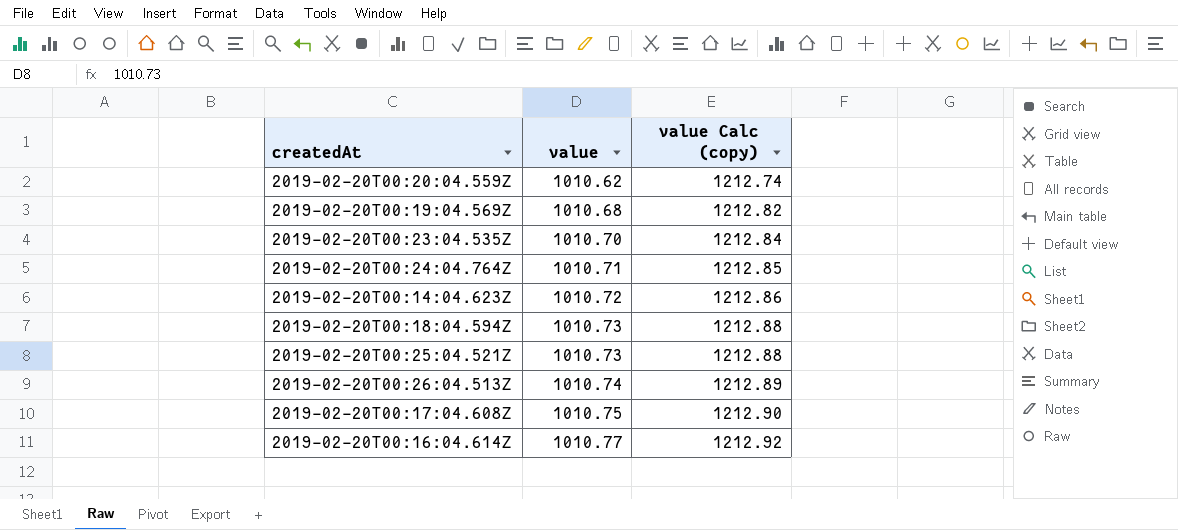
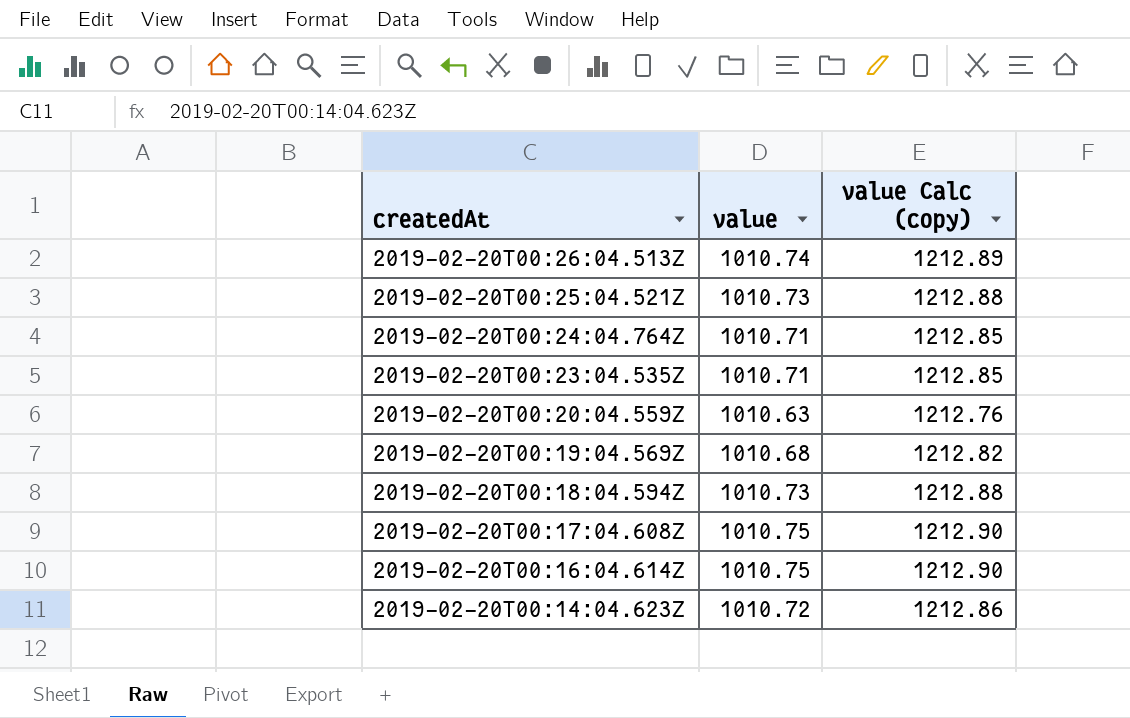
row order: value ascending -> createdAt descending
2019-02-20T00:23:04.535Z | value: 1010.70 -> 1010.71
2019-02-20T00:23:04.535Z | value Calc (copy): 1212.84 -> 1212.85
2019-02-20T00:20:04.559Z | value: 1010.62 -> 1010.63
2019-02-20T00:20:04.559Z | value Calc (copy): 1212.74 -> 1212.76
2019-02-20T00:16:04.614Z | value: 1010.77 -> 1010.75
2019-02-20T00:16:04.614Z | value Calc (copy): 1212.92 -> 1212.90

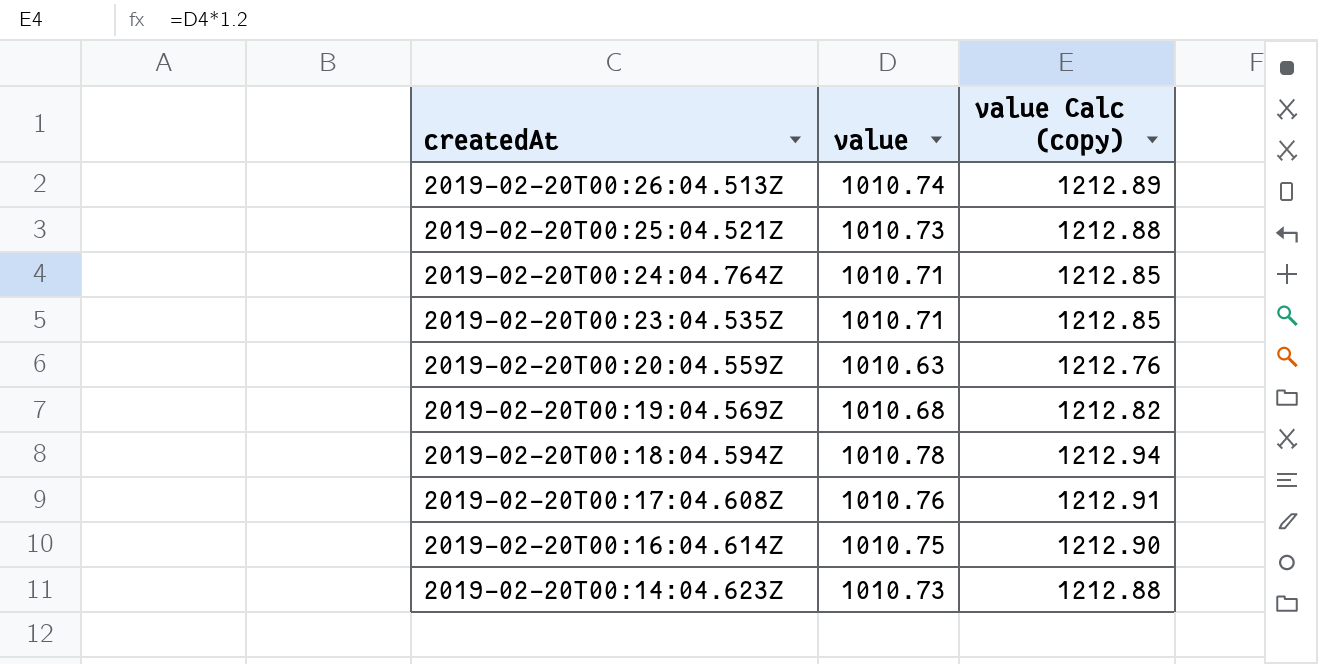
2019-02-20T00:18:04.594Z | value: 1010.73 -> 1010.78
2019-02-20T00:18:04.594Z | value Calc (copy): 1212.88 -> 1212.94
2019-02-20T00:17:04.608Z | value: 1010.75 -> 1010.76
2019-02-20T00:17:04.608Z | value Calc (copy): 1212.90 -> 1212.91
2019-02-20T00:14:04.623Z | value: 1010.72 -> 1010.73
2019-02-20T00:14:04.623Z | value Calc (copy): 1212.86 -> 1212.88

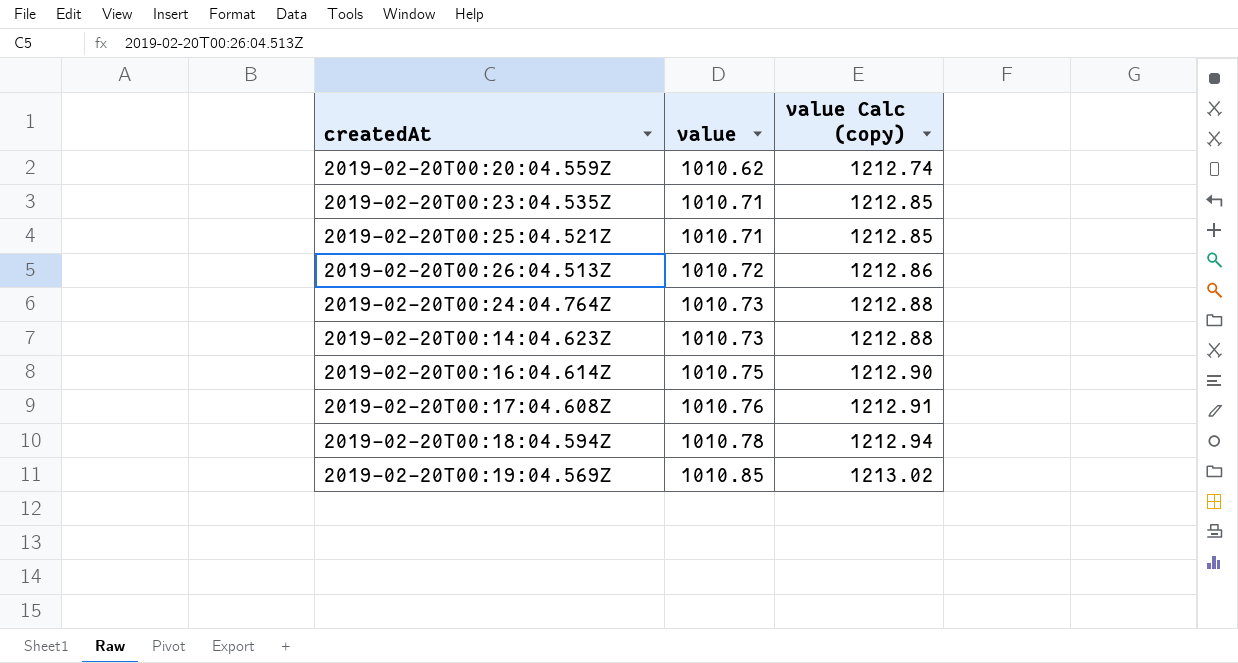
row order: createdAt descending -> value ascending
2019-02-20T00:20:04.559Z | value: 1010.63 -> 1010.62
2019-02-20T00:20:04.559Z | value Calc (copy): 1212.76 -> 1212.74
2019-02-20T00:25:04.521Z | value: 1010.73 -> 1010.71
2019-02-20T00:25:04.521Z | value Calc (copy): 1212.88 -> 1212.85
2019-02-20T00:26:04.513Z | value: 1010.74 -> 1010.72
2019-02-20T00:26:04.513Z | value Calc (copy): 1212.89 -> 1212.86
2019-02-20T00:24:04.764Z | value: 1010.71 -> 1010.73
2019-02-20T00:24:04.764Z | value Calc (copy): 1212.85 -> 1212.88
2019-02-20T00:19:04.569Z | value: 1010.68 -> 1010.85
2019-02-20T00:19:04.569Z | value Calc (copy): 1212.82 -> 1213.02

